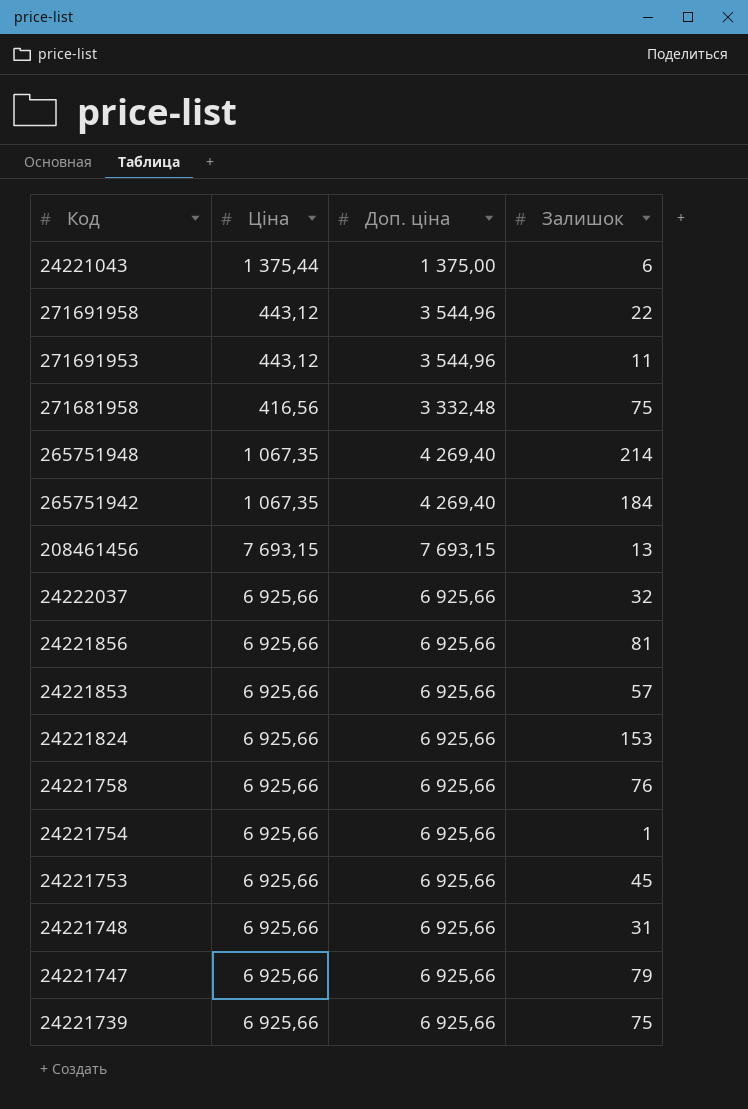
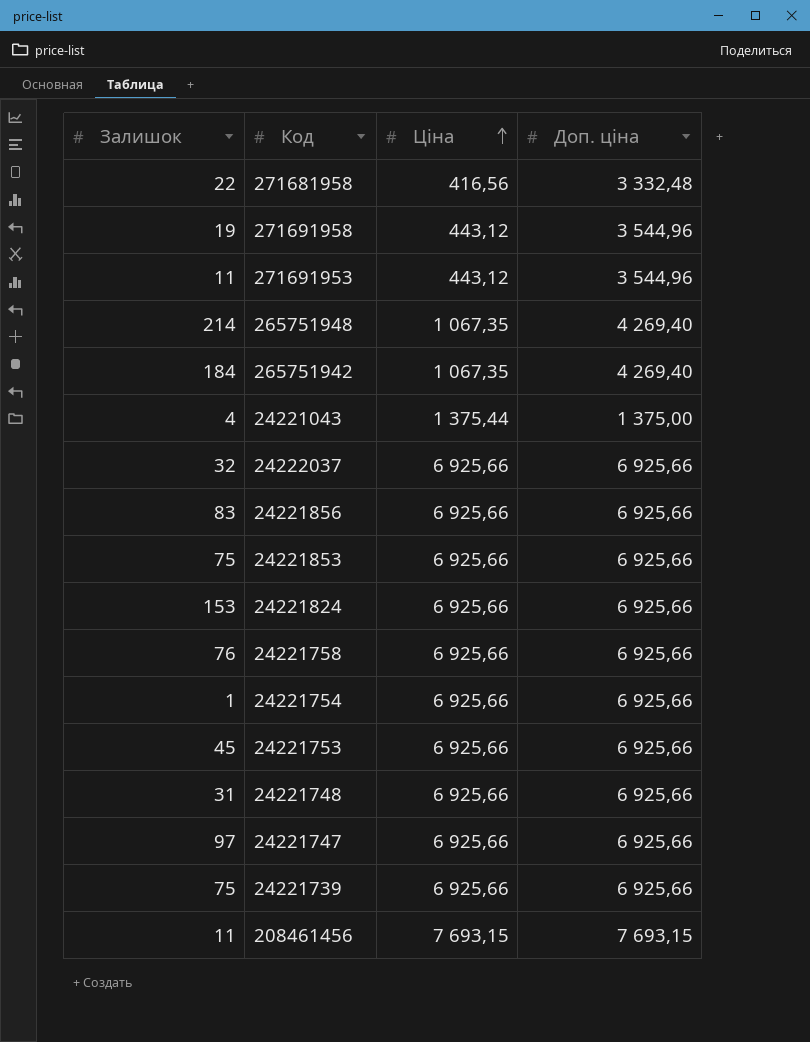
row order: none -> Ціна ascending
column Залишок | position: 4 -> 1
271681958 | Залишок: 75 -> 22
271691958 | Залишок: 22 -> 19
24221043 | Залишок: 6 -> 4
24221856 | Залишок: 81 -> 83
24221853 | Залишок: 57 -> 75
24221747 | Залишок: 79 -> 97
208461456 | Залишок: 13 -> 11

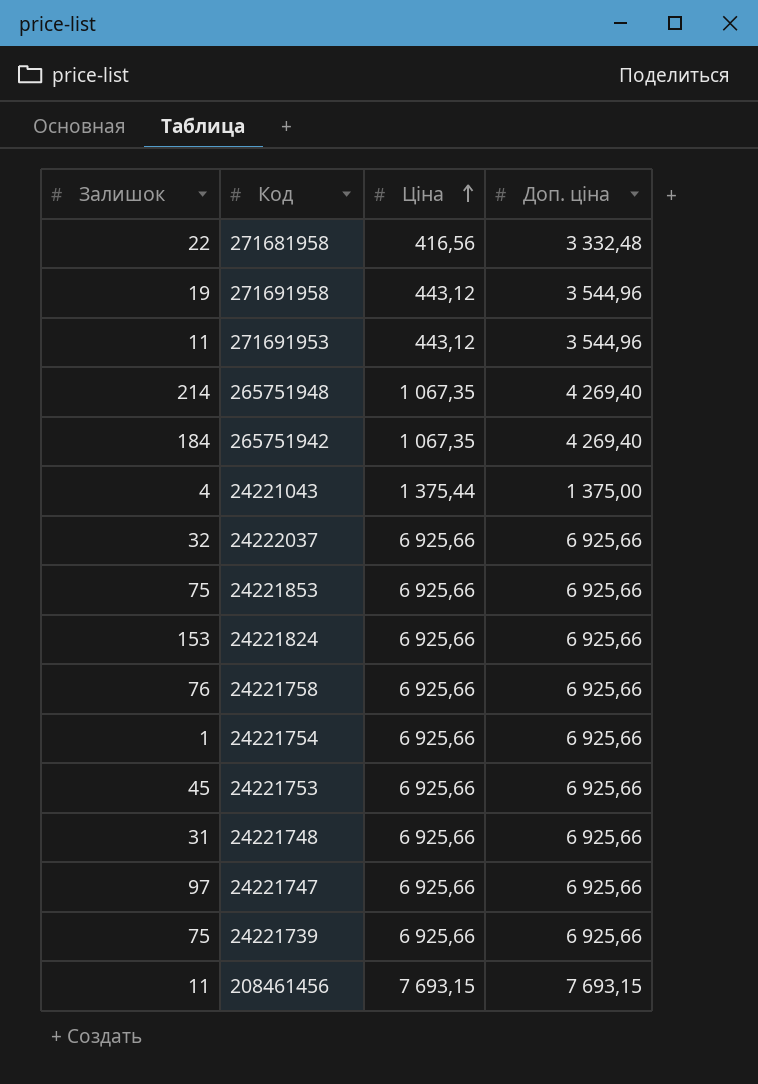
row 24221856: 83 | 6 925,66 | 6 925,66 -> none

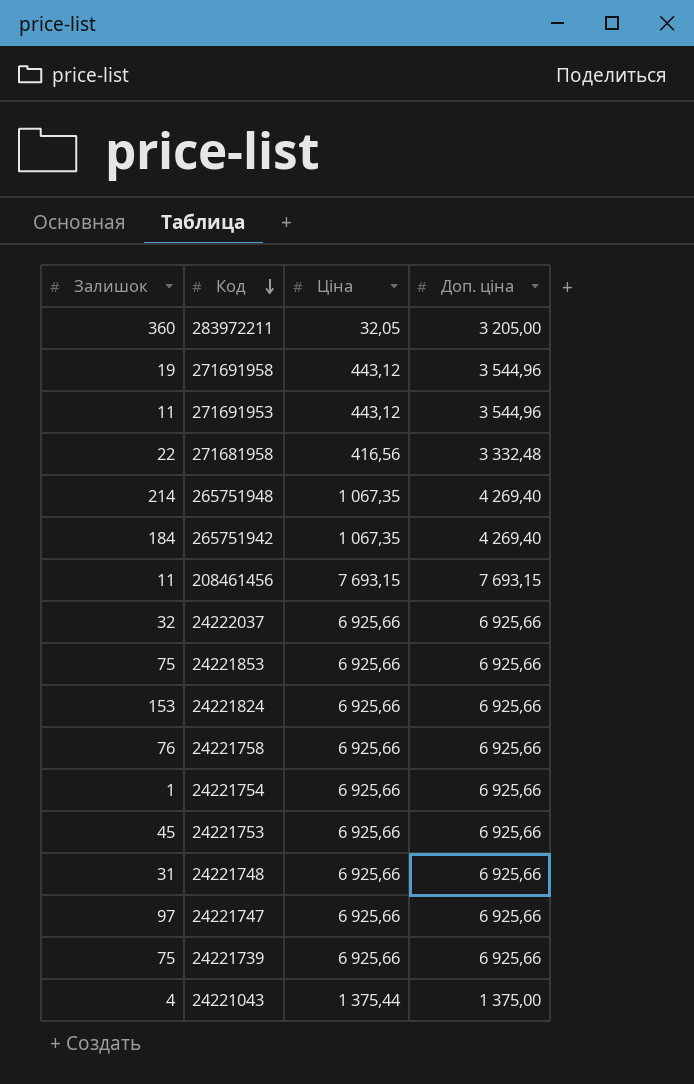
row order: Ціна ascending -> Код descending
row 283972211: none -> 360 | 32,05 | 3 205,00

